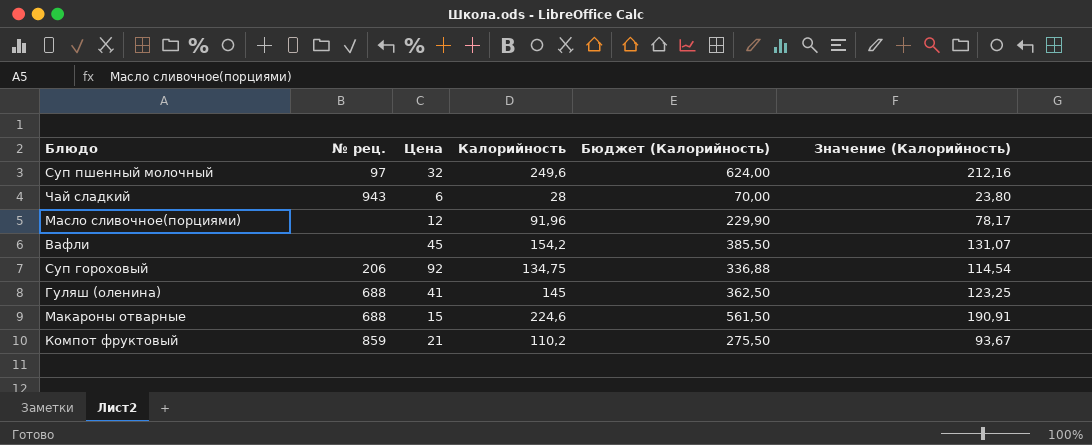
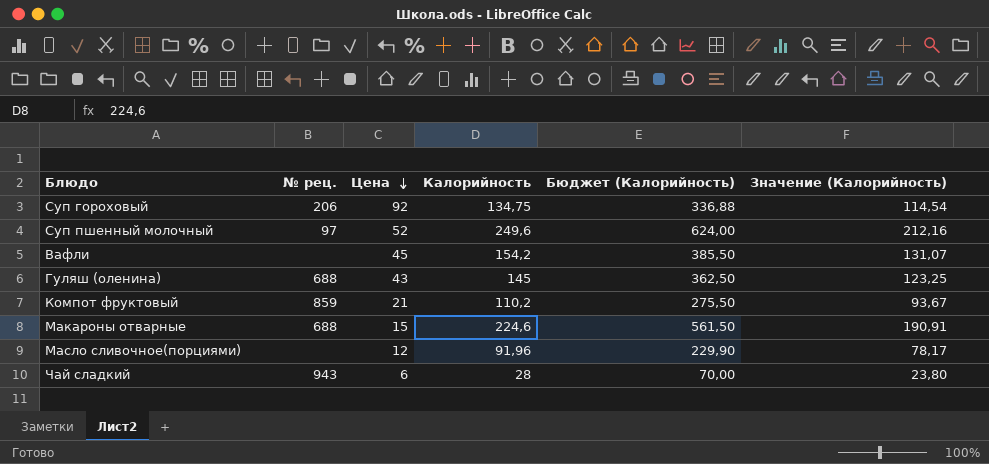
row order: none -> Цена descending
Суп пшенный молочный | Цена: 32 -> 52
Гуляш (оленина) | Цена: 41 -> 43

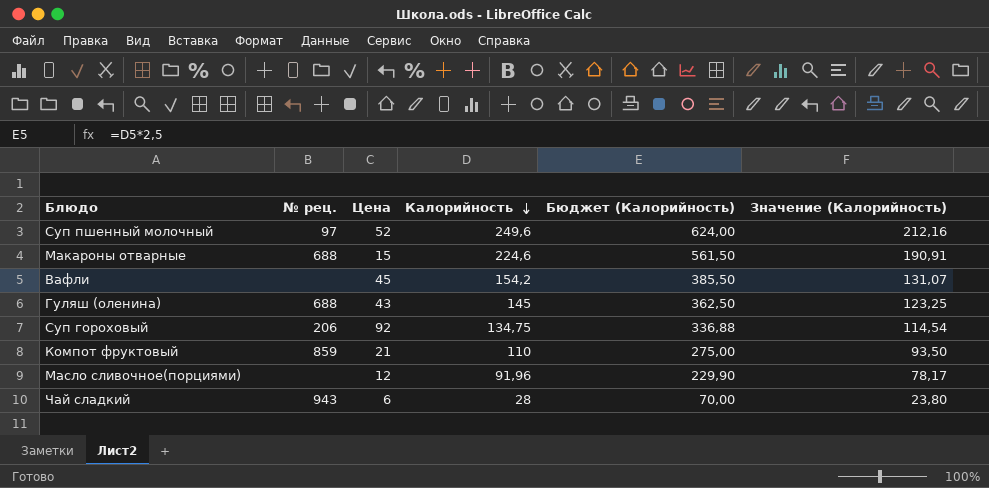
row order: Цена descending -> Калорийность descending
Компот фруктовый | Калорийность: 110,2 -> 110
Компот фруктовый | Бюджет (Калорийность): 275,50 -> 275,00
Компот фруктовый | Значение (Калорийность): 93,67 -> 93,50

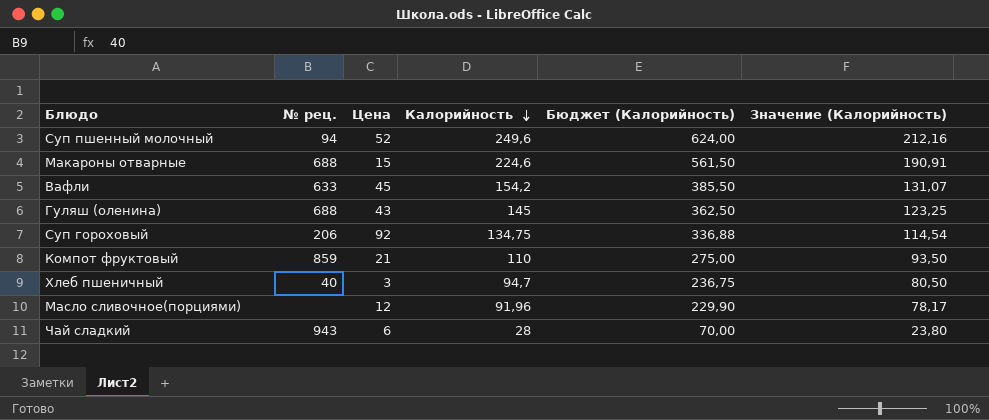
Суп пшенный молочный | № рец.: 97 -> 94
Вафли | № рец.: none -> 633
row Хлеб пшеничный: none -> 40 | 3 | 94,7 | 236,75 | 80,50

